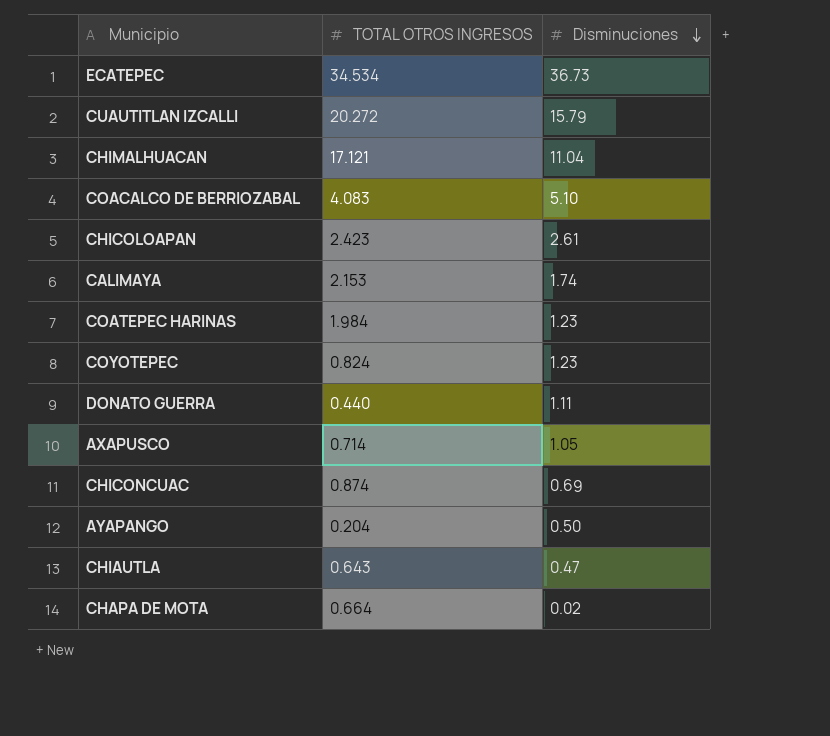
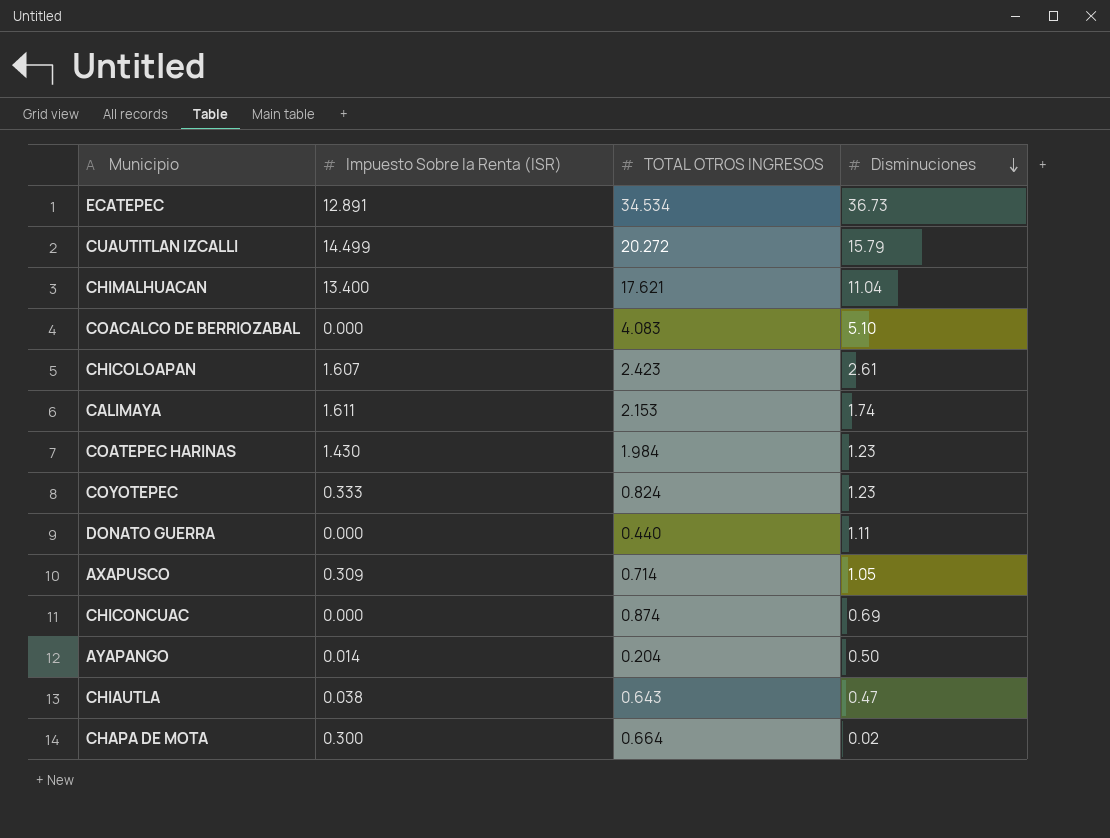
column Impuesto Sobre la Renta (ISR) | position: none -> 2
CHIMALHUACAN | TOTAL OTROS INGRESOS: 17.121 -> 17.621

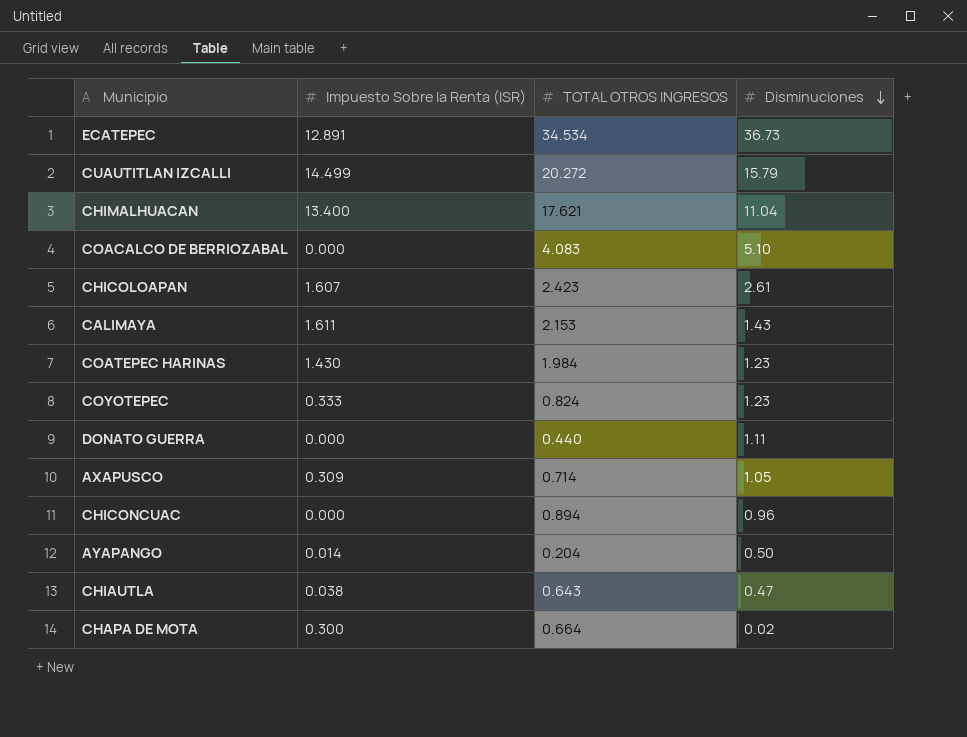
CALIMAYA | Disminuciones: 1.74 -> 1.43
CHICONCUAC | TOTAL OTROS INGRESOS: 0.874 -> 0.894
CHICONCUAC | Disminuciones: 0.69 -> 0.96

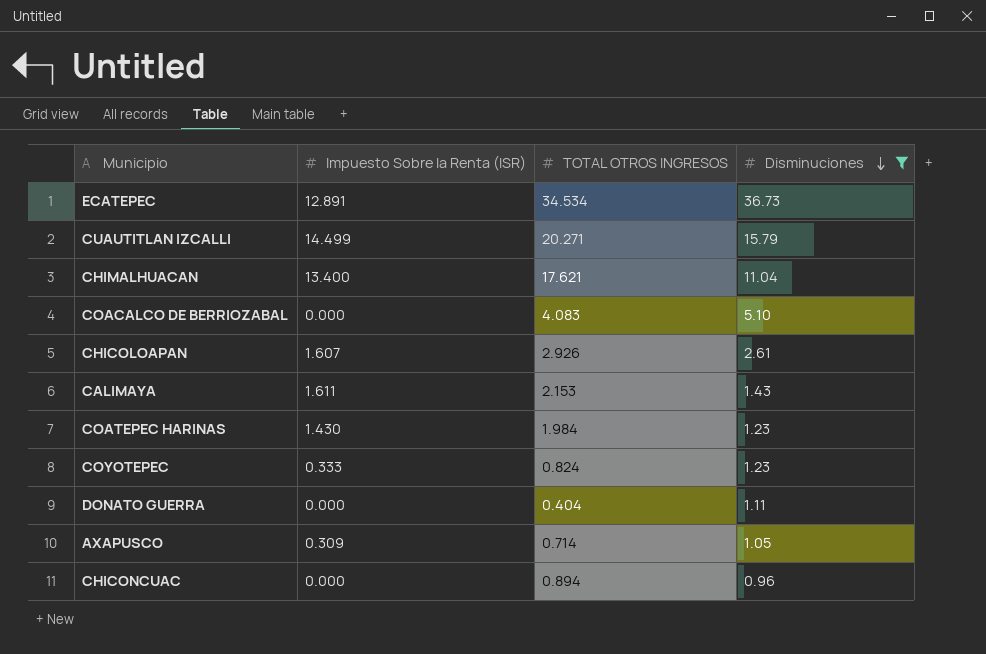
filter: none -> Disminuciones >= 0.96
CUAUTITLAN IZCALLI | TOTAL OTROS INGRESOS: 20.272 -> 20.271
CHICOLOAPAN | TOTAL OTROS INGRESOS: 2.423 -> 2.926
DONATO GUERRA | TOTAL OTROS INGRESOS: 0.440 -> 0.404

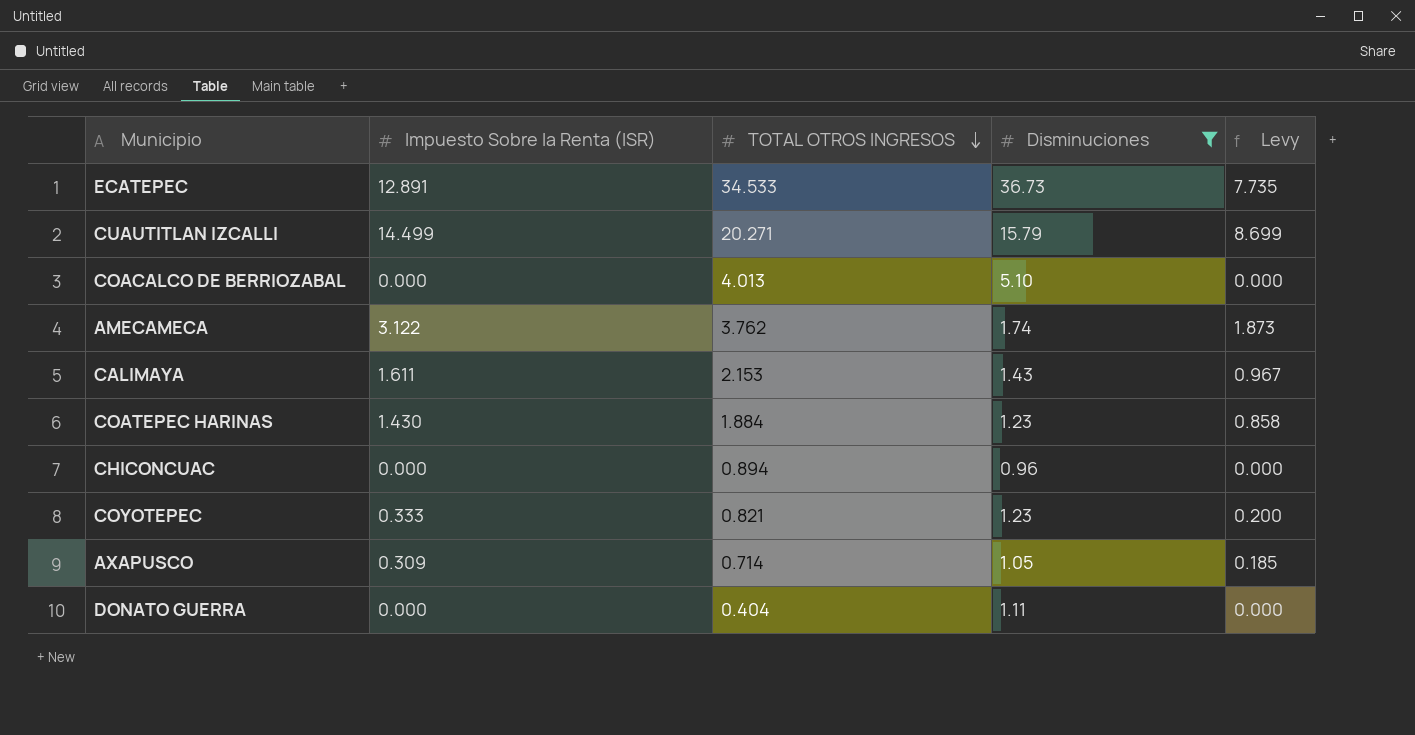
row order: Disminuciones descending -> TOTAL OTROS INGRESOS descending
column Levy | formula: none -> [Impuesto Sobre la Renta (ISR)] * 0.6
row CHIMALHUACAN: 13.400 | 17.621 | 11.04 -> none
row CHICOLOAPAN: 1.607 | 2.926 | 2.61 -> none
ECATEPEC | TOTAL OTROS INGRESOS: 34.534 -> 34.533
COACALCO DE BERRIOZABAL | TOTAL OTROS INGRESOS: 4.083 -> 4.013
row AMECAMECA: none -> 3.122 | 3.762 | 1.74 | 1.873
COATEPEC HARINAS | TOTAL OTROS INGRESOS: 1.984 -> 1.884
COYOTEPEC | TOTAL OTROS INGRESOS: 0.824 -> 0.821

